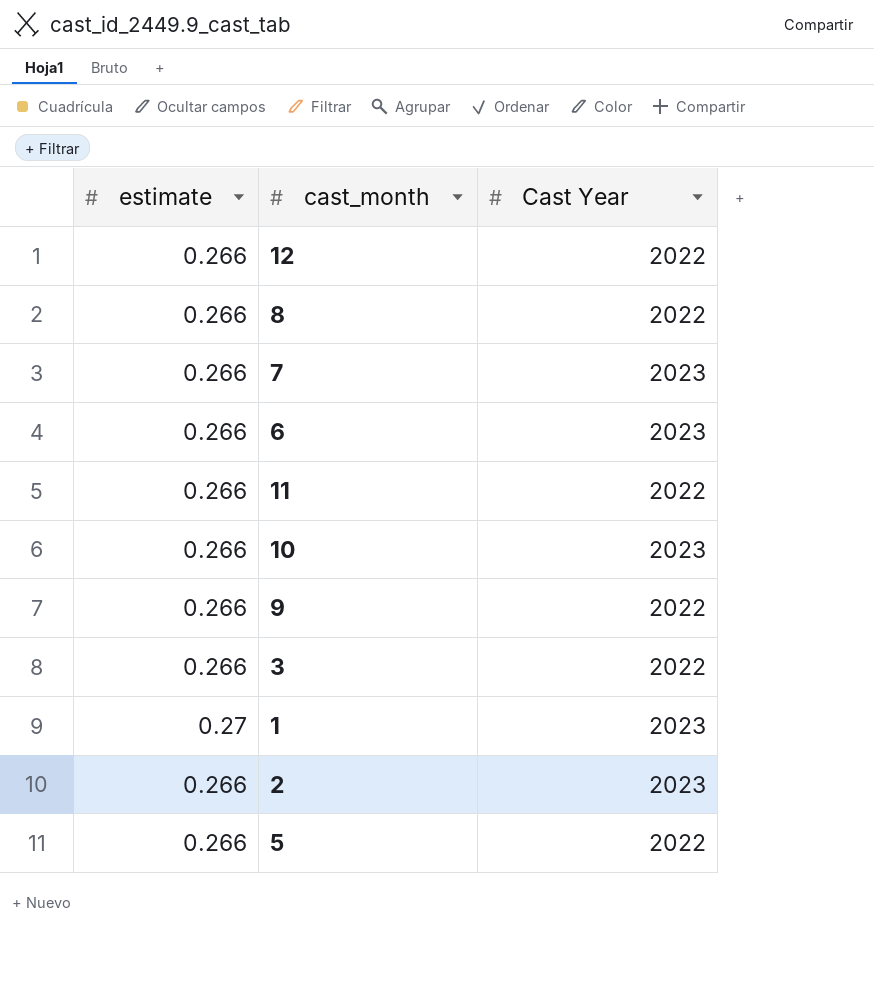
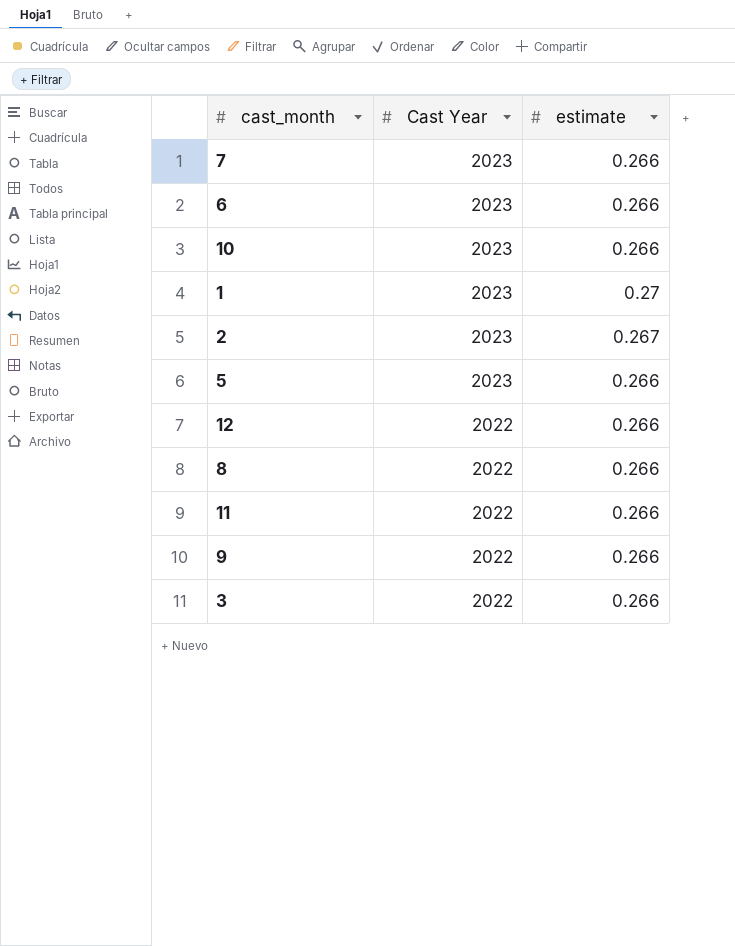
row order: none -> Cast Year descending
column estimate | position: 1 -> 3
2 | estimate: 0.266 -> 0.267
5 | Cast Year: 2022 -> 2023

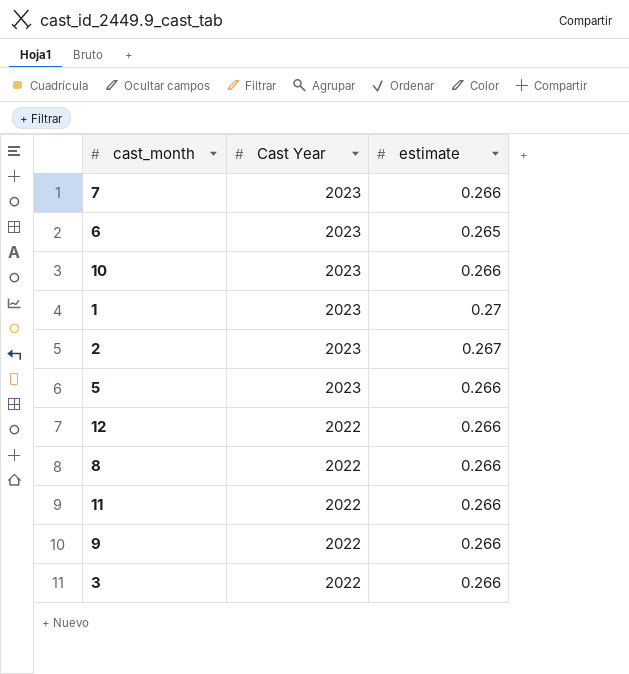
6 | estimate: 0.266 -> 0.265

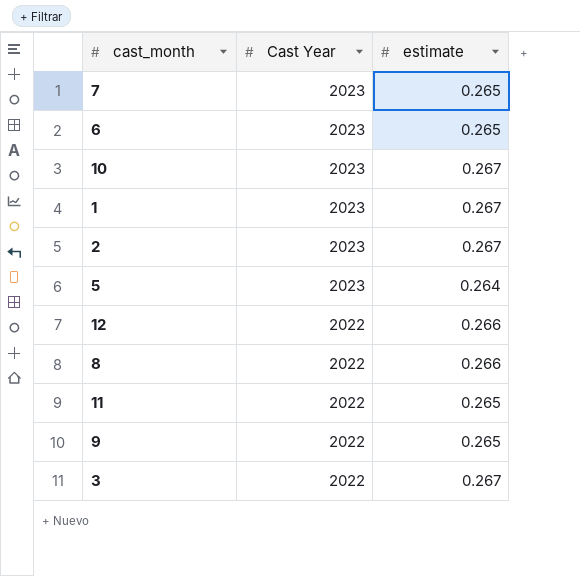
7 | estimate: 0.266 -> 0.265
10 | estimate: 0.266 -> 0.267
1 | estimate: 0.27 -> 0.267
5 | estimate: 0.266 -> 0.264
11 | estimate: 0.266 -> 0.265
9 | estimate: 0.266 -> 0.265
3 | estimate: 0.266 -> 0.267

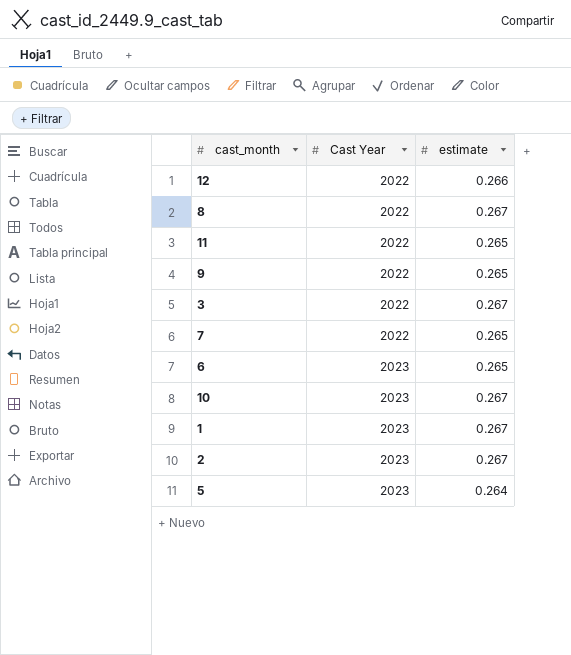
row order: Cast Year descending -> Cast Year ascending
8 | estimate: 0.266 -> 0.267
7 | Cast Year: 2023 -> 2022

